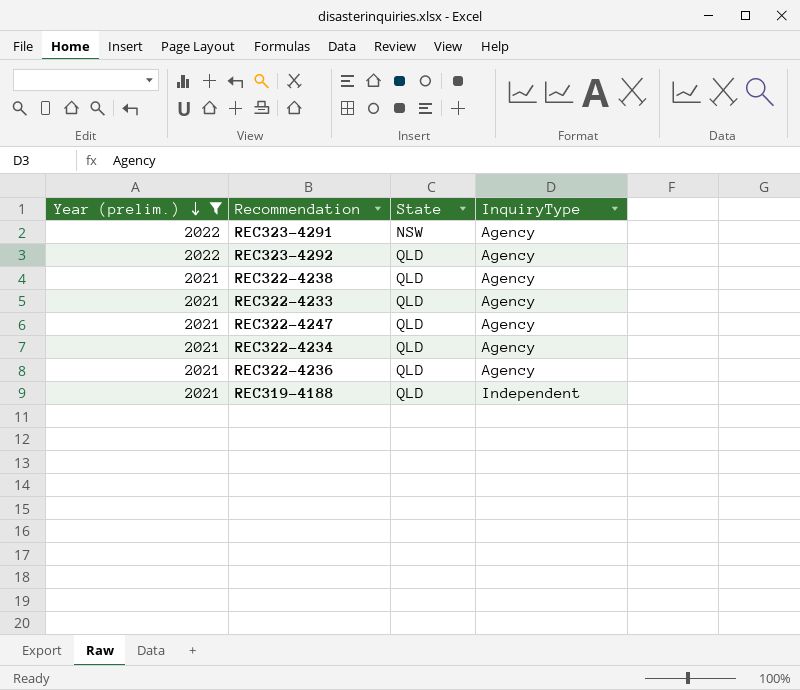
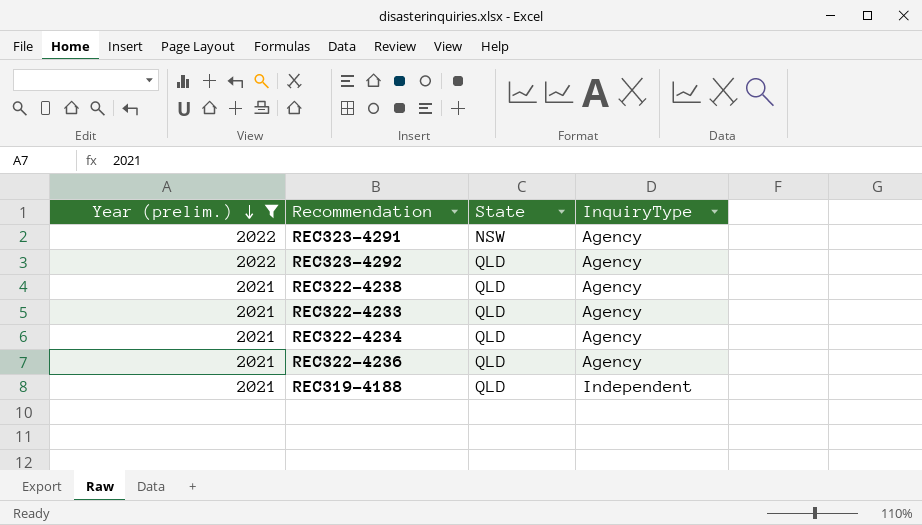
row REC322-4247: 2021 | QLD | Agency -> none

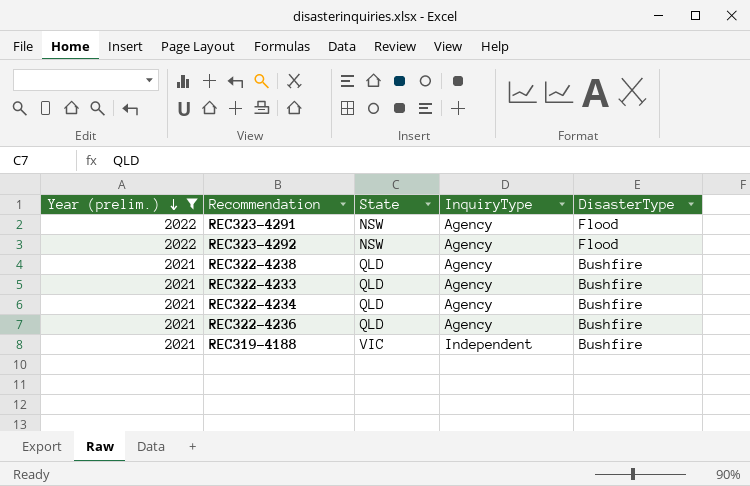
column DisasterType | position: none -> 5
REC323-4292 | State: QLD -> NSW
REC319-4188 | State: QLD -> VIC

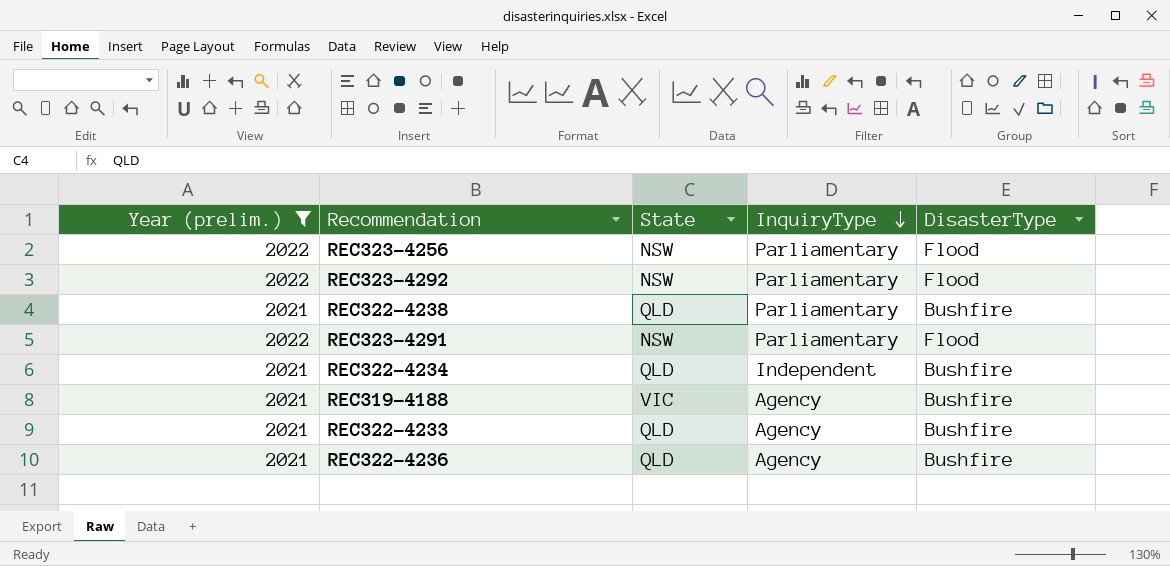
row order: Year (prelim.) descending -> InquiryType descending
row REC323-4256: none -> 2022 | NSW | Parliamentary | Flood
REC323-4292 | InquiryType: Agency -> Parliamentary
REC322-4238 | InquiryType: Agency -> Parliamentary
REC323-4291 | InquiryType: Agency -> Parliamentary
REC322-4234 | InquiryType: Agency -> Independent
REC319-4188 | InquiryType: Independent -> Agency

